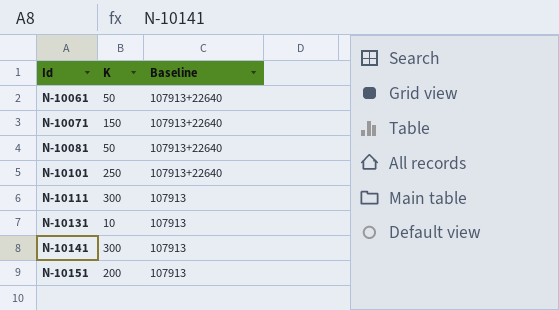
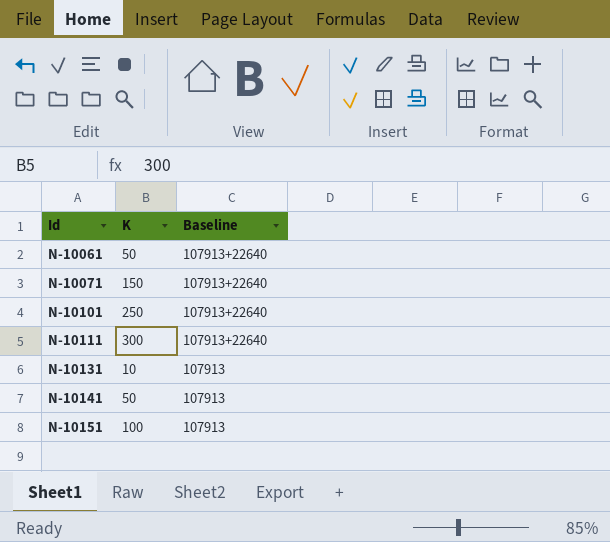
row N-10081: 50 | 107913+22640 -> none
N-10111 | Baseline: 107913 -> 107913+22640
N-10141 | K: 300 -> 50
N-10151 | K: 200 -> 100

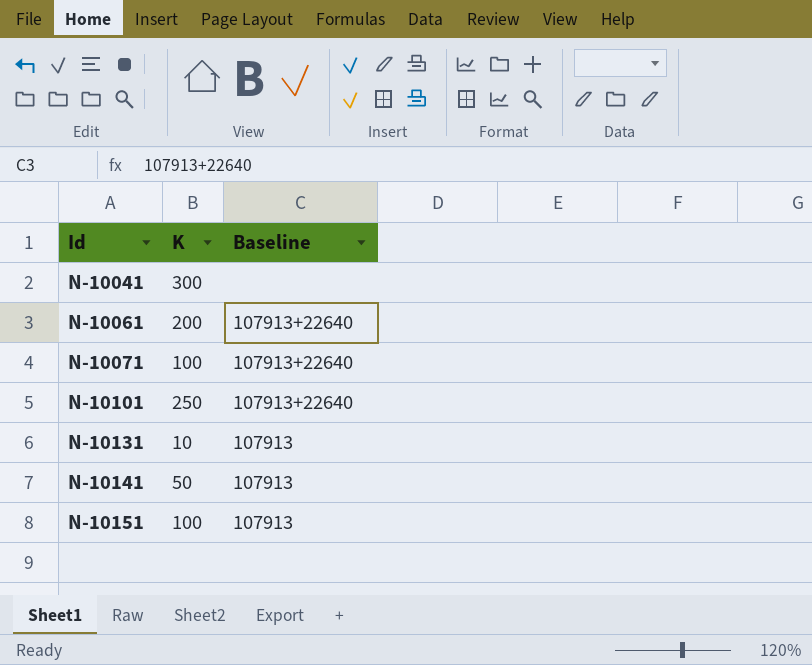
row N-10111: 300 | 107913+22640 -> none
row N-10041: none -> 300 | none
N-10061 | K: 50 -> 200
N-10071 | K: 150 -> 100

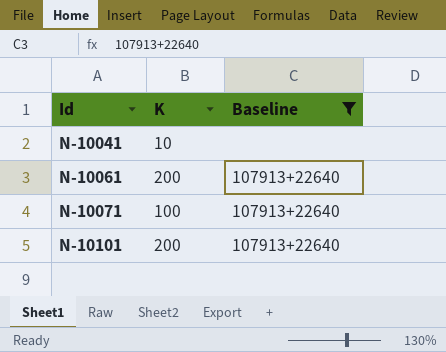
filter: none -> Baseline != 107913
N-10041 | K: 300 -> 10
N-10101 | K: 250 -> 200

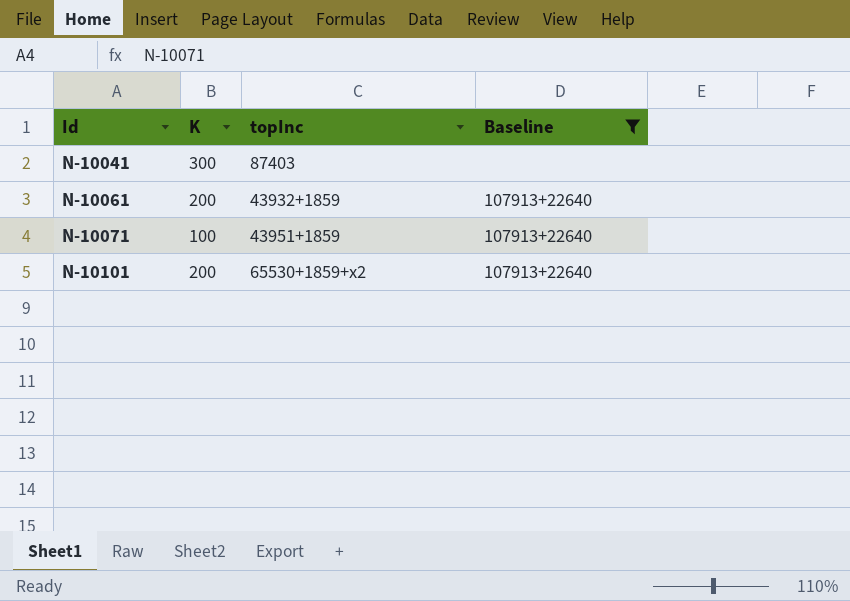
column topInc | position: none -> 3
N-10041 | K: 10 -> 300

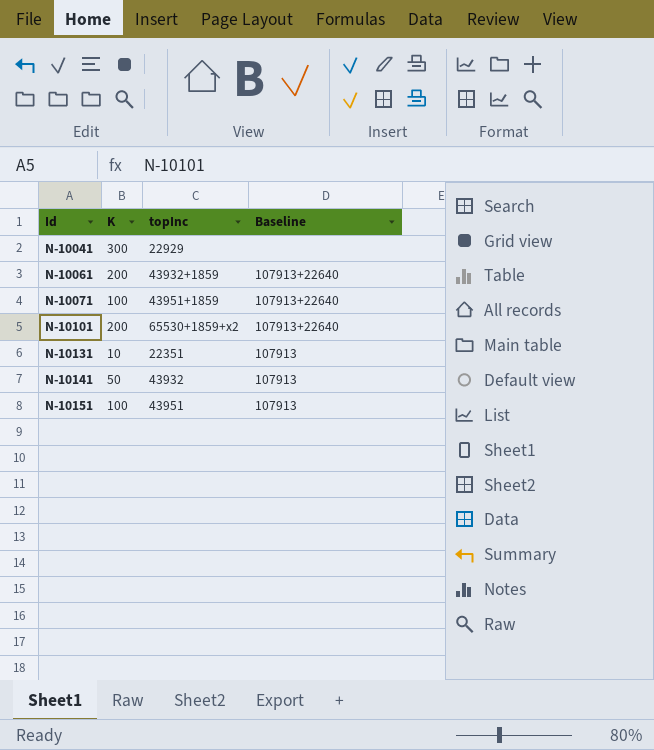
filter: Baseline != 107913 -> none
N-10041 | topInc: 87403 -> 22929

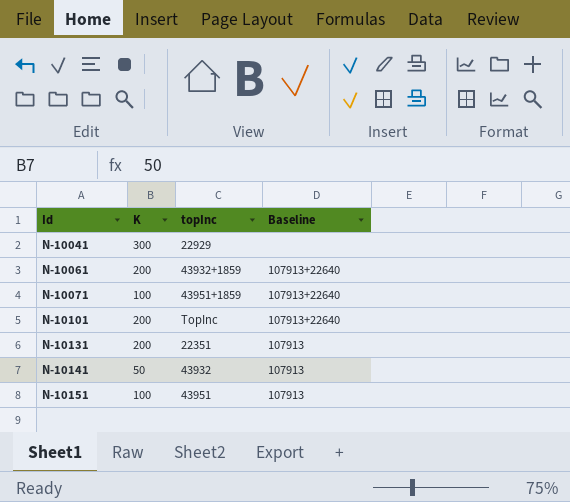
N-10101 | topInc: 65530+1859+x2 -> TopInc
N-10131 | K: 10 -> 200

